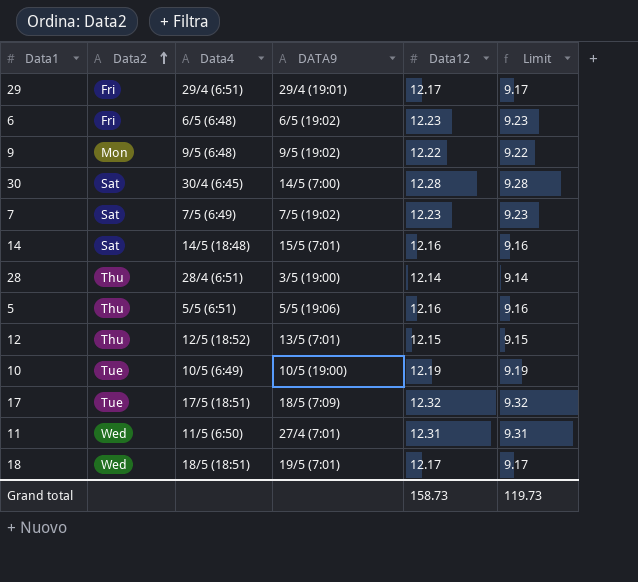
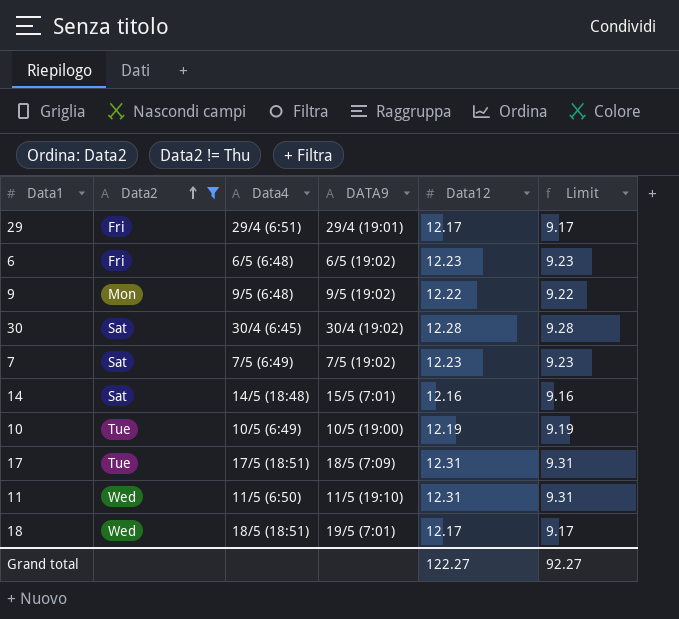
filter: none -> Data2 != Thu
30 | DATA9: 14/5 (7:00) -> 30/4 (19:02)
17 | Data12: 12.32 -> 12.31
17 | Limit: 9.32 -> 9.31
11 | DATA9: 27/4 (7:01) -> 11/5 (19:10)
Grand total | Data12: 158.73 -> 122.27
Grand total | Limit: 119.73 -> 92.27

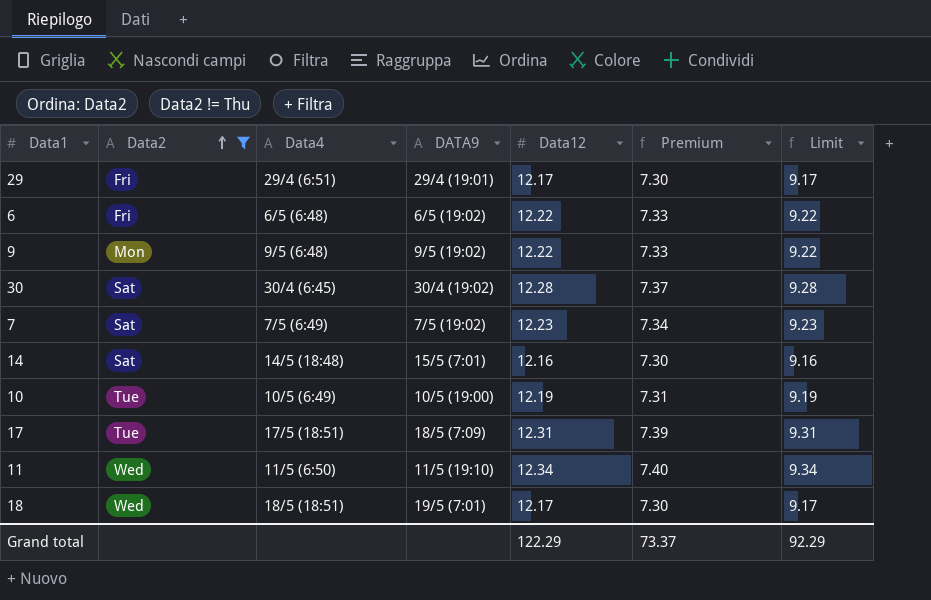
column Premium | formula: none -> [Data12] * 0.6
6 | Data12: 12.23 -> 12.22
6 | Limit: 9.23 -> 9.22
11 | Data12: 12.31 -> 12.34
11 | Limit: 9.31 -> 9.34
Grand total | Data12: 122.27 -> 122.29
Grand total | Limit: 92.27 -> 92.29

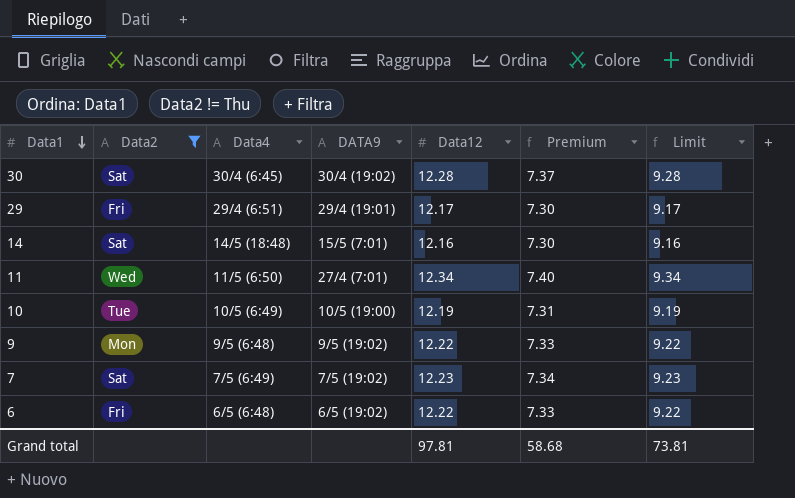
row order: Data2 ascending -> Data1 descending
row 17: Tue | 17/5 (18:51) | 18/5 (7:09) | 12.31 | 7.39 | 9.31 -> none
row 18: Wed | 18/5 (18:51) | 19/5 (7:01) | 12.17 | 7.30 | 9.17 -> none
11 | DATA9: 11/5 (19:10) -> 27/4 (7:01)
Grand total | Data12: 122.29 -> 97.81
Grand total | Premium: 73.37 -> 58.68
Grand total | Limit: 92.29 -> 73.81

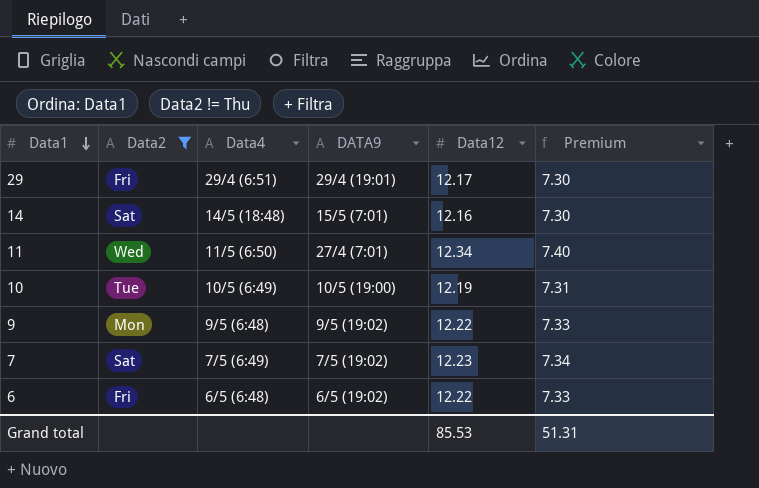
column Limit | formula: [Data12] - 3 -> none
row 30: Sat | 30/4 (6:45) | 30/4 (19:02) | 12.28 | 7.37 | 9.28 -> none
Grand total | Data12: 97.81 -> 85.53
Grand total | Premium: 58.68 -> 51.31

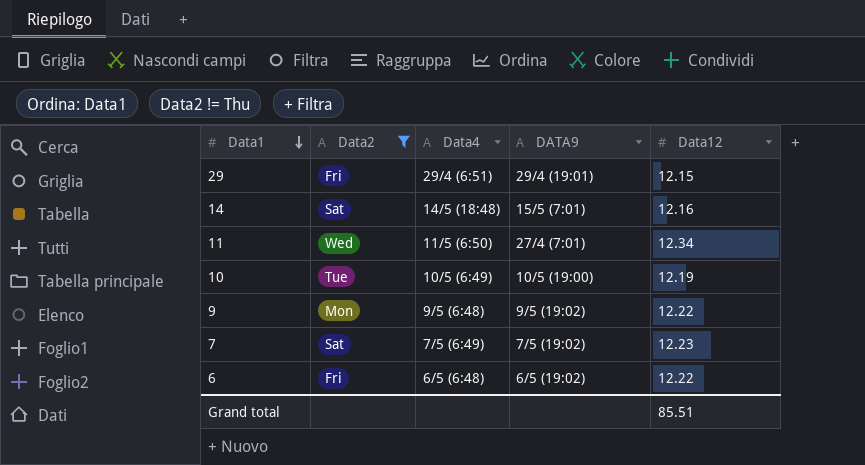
column Premium | formula: [Data12] * 0.6 -> none
29 | Data12: 12.17 -> 12.15
Grand total | Data12: 85.53 -> 85.51

